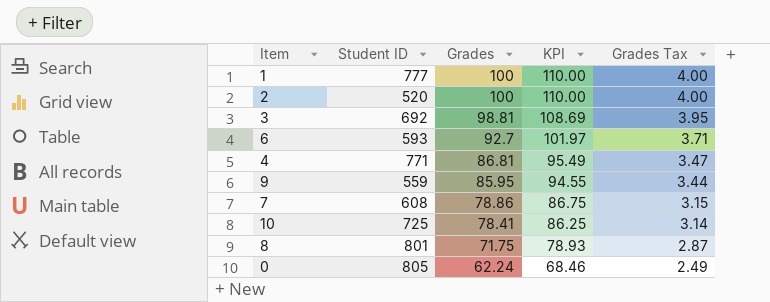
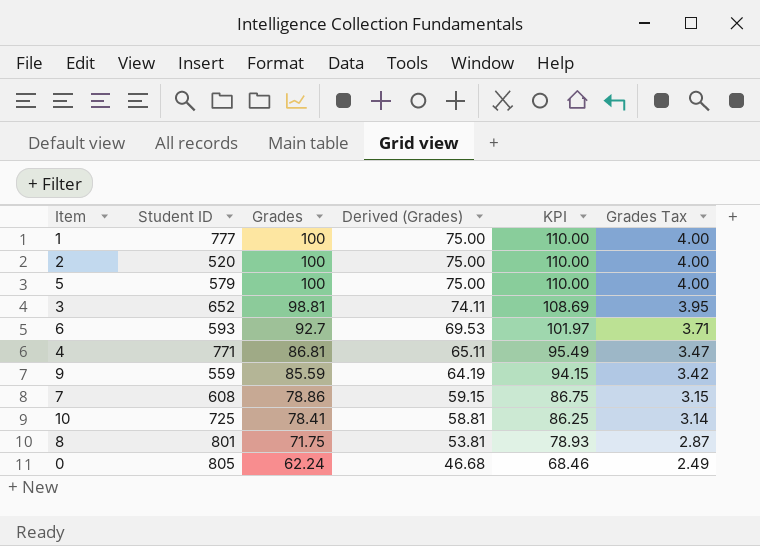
column Derived (Grades) | formula: none -> [Grades] * 0.75
row 5: none -> 579 | 100 | 75.00 | 110.00 | 4.00
3 | Student ID: 692 -> 652
9 | Grades: 85.95 -> 85.59
9 | KPI: 94.55 -> 94.15
9 | Grades Tax: 3.44 -> 3.42

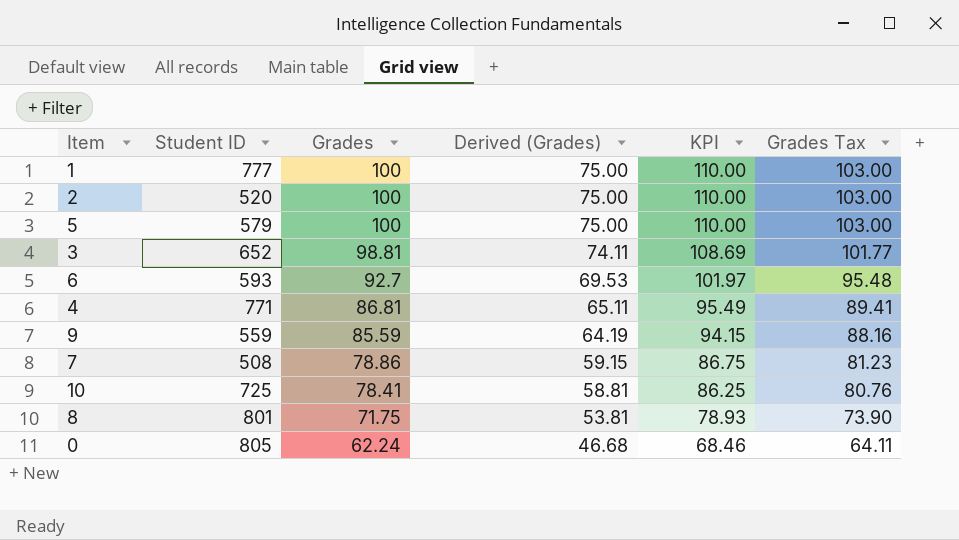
column Grades Tax | formula: [Grades] * 0.04 -> [Grades] * 1.03
7 | Student ID: 608 -> 508

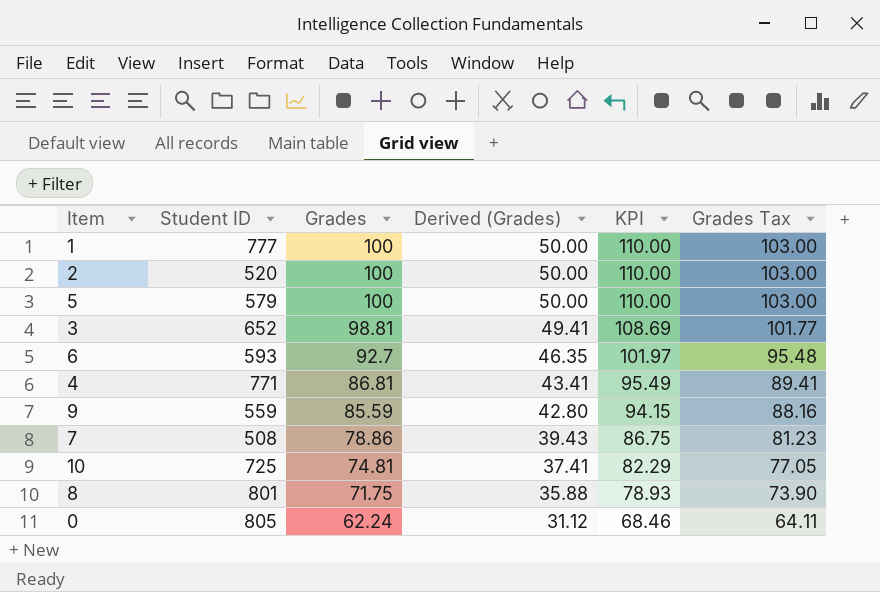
column Derived (Grades) | formula: [Grades] * 0.75 -> [Grades] * 0.5
10 | Grades: 78.41 -> 74.81
10 | KPI: 86.25 -> 82.29
10 | Grades Tax: 80.76 -> 77.05

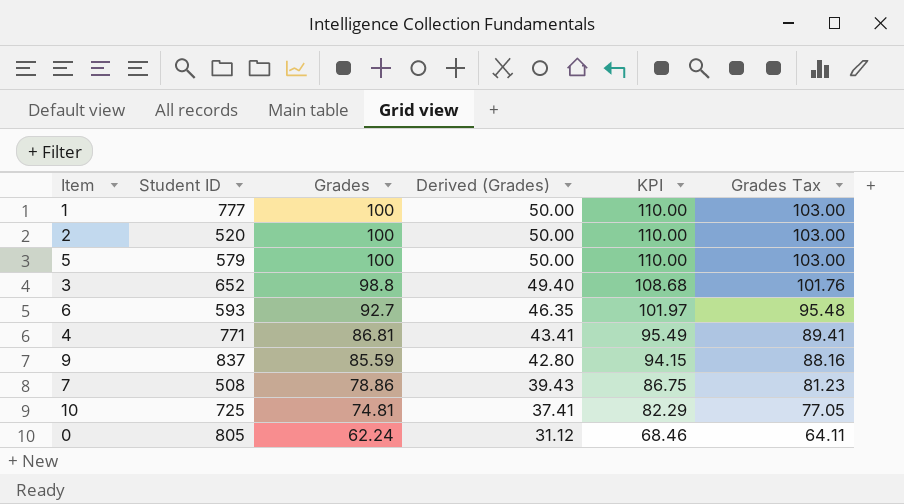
row 8: 801 | 71.75 | 35.88 | 78.93 | 73.90 -> none
3 | Grades: 98.81 -> 98.8
3 | Derived (Grades): 49.41 -> 49.40
3 | KPI: 108.69 -> 108.68
3 | Grades Tax: 101.77 -> 101.76
9 | Student ID: 559 -> 837

